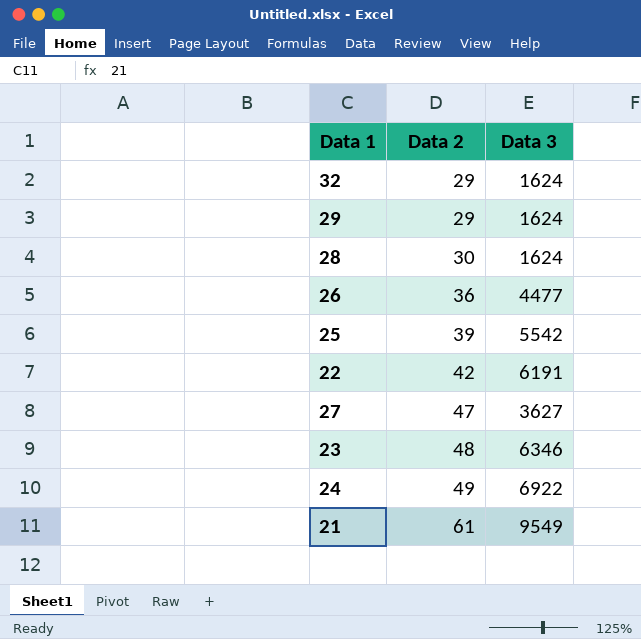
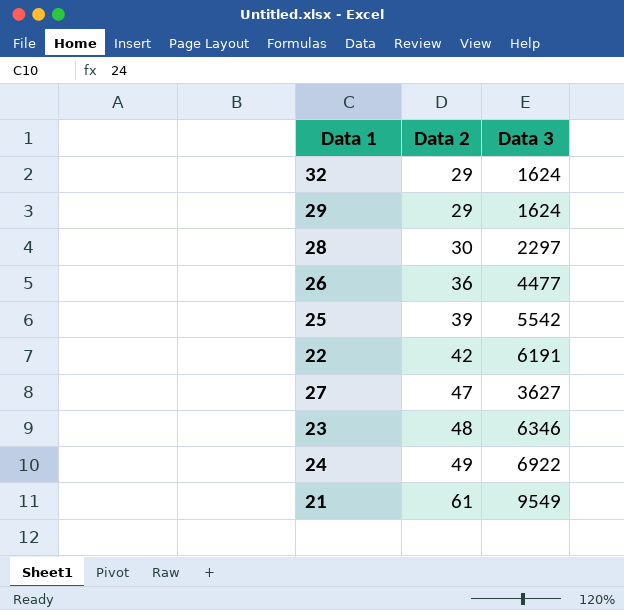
28 | Data 3: 1624 -> 2297

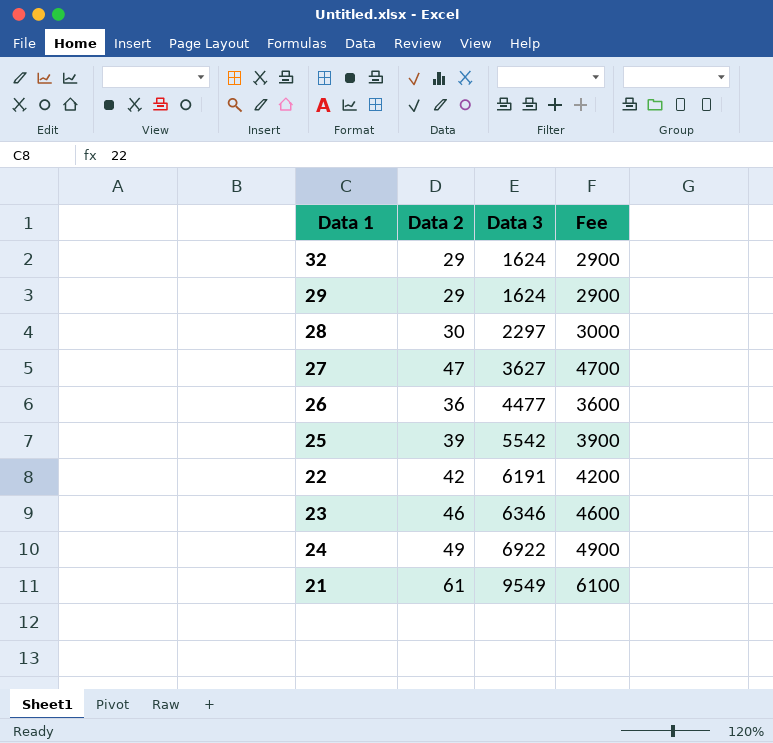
row order: Data 2 ascending -> Data 3 ascending
column Fee | formula: none -> [Data 2] * 100
23 | Data 2: 48 -> 46

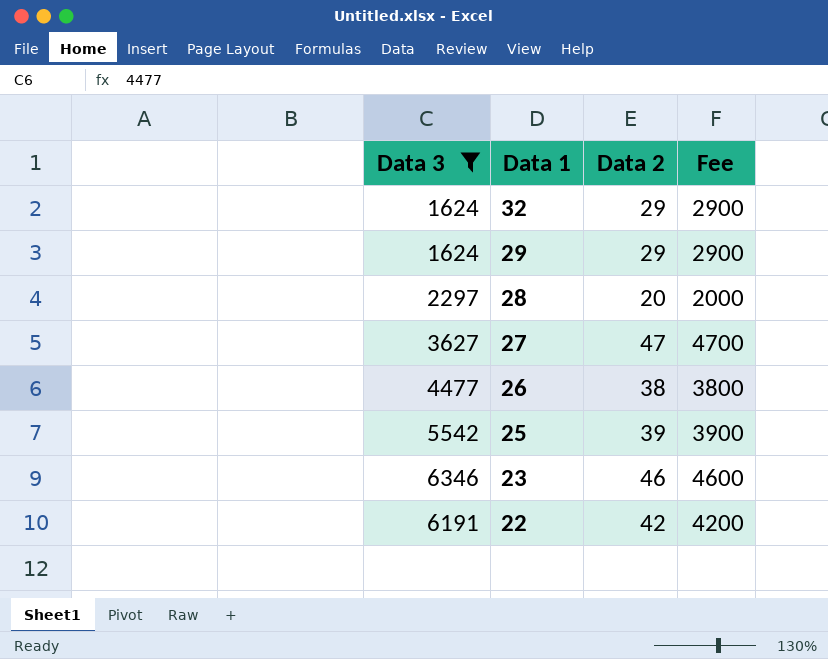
filter: none -> Data 3 <= 6346
row order: Data 3 ascending -> Data 1 descending
column Data 3 | position: 3 -> 1
28 | Data 2: 30 -> 20
28 | Fee: 3000 -> 2000
26 | Data 2: 36 -> 38
26 | Fee: 3600 -> 3800

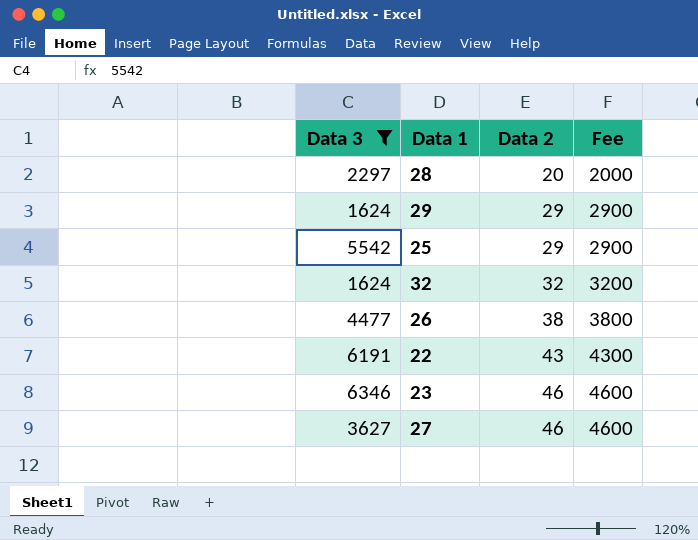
row order: Data 1 descending -> Data 2 ascending
25 | Data 2: 39 -> 29
25 | Fee: 3900 -> 2900
32 | Data 2: 29 -> 32
32 | Fee: 2900 -> 3200
22 | Data 2: 42 -> 43
22 | Fee: 4200 -> 4300
27 | Data 2: 47 -> 46
27 | Fee: 4700 -> 4600

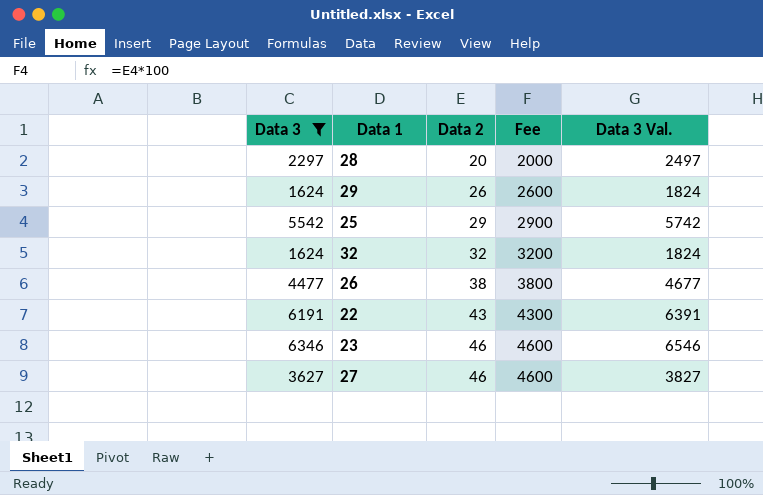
column Data 3 Val. | formula: none -> [Data 3] + 200
29 | Data 2: 29 -> 26
29 | Fee: 2900 -> 2600

